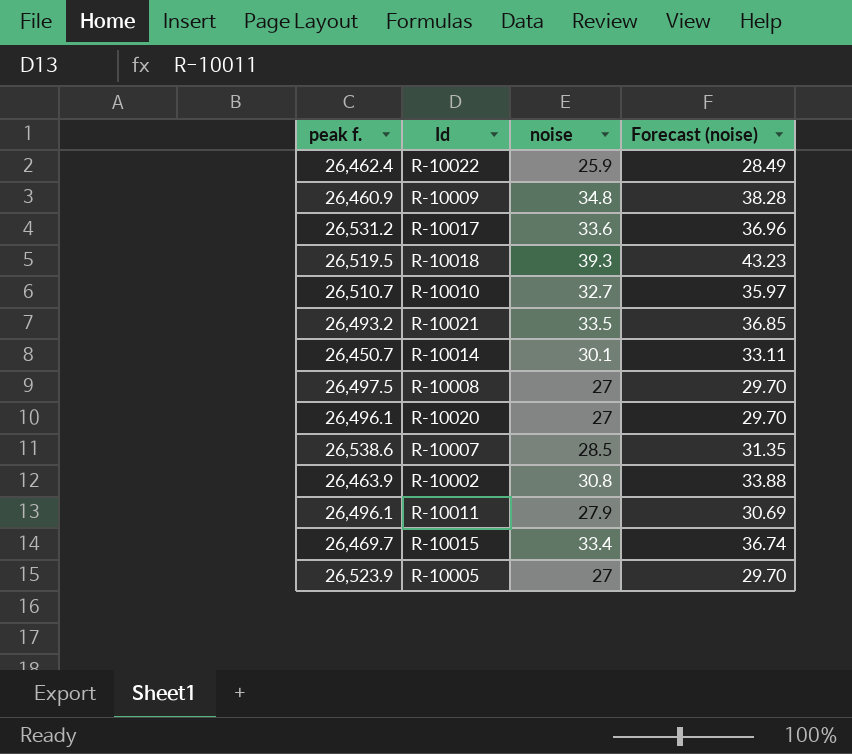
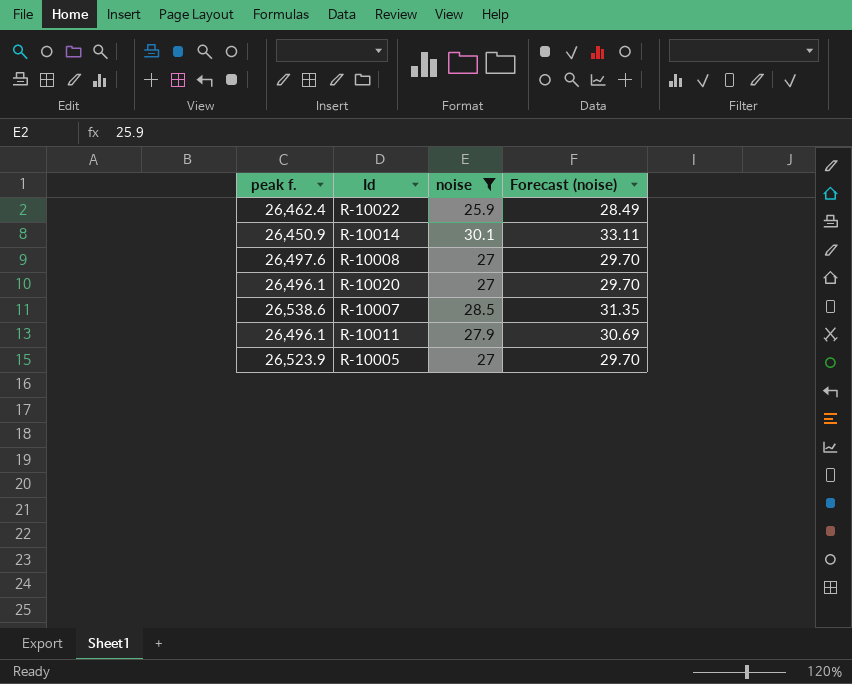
filter: none -> noise <= 30.1
R-10014 | peak f.: 26,450.7 -> 26,450.9
R-10008 | peak f.: 26,497.5 -> 26,497.6

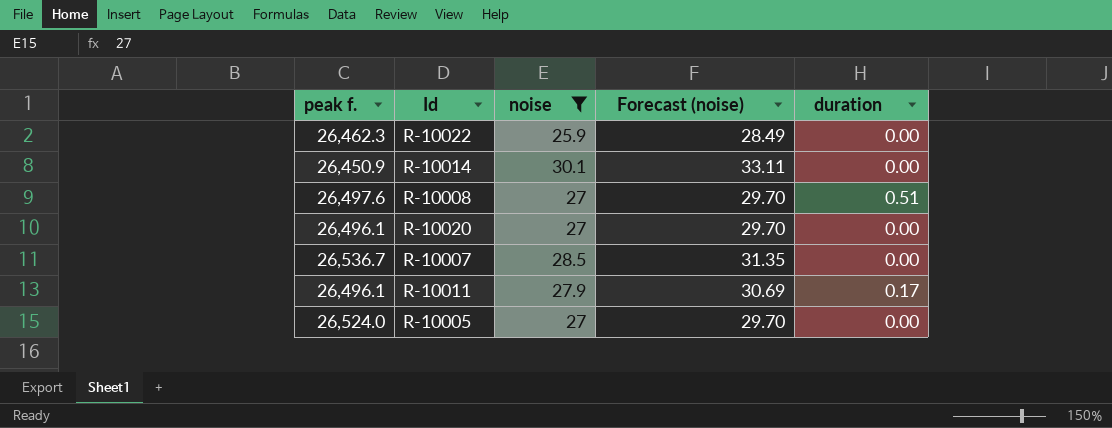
column duration | position: none -> 5
R-10022 | peak f.: 26,462.4 -> 26,462.3
R-10007 | peak f.: 26,538.6 -> 26,536.7
R-10005 | peak f.: 26,523.9 -> 26,524.0

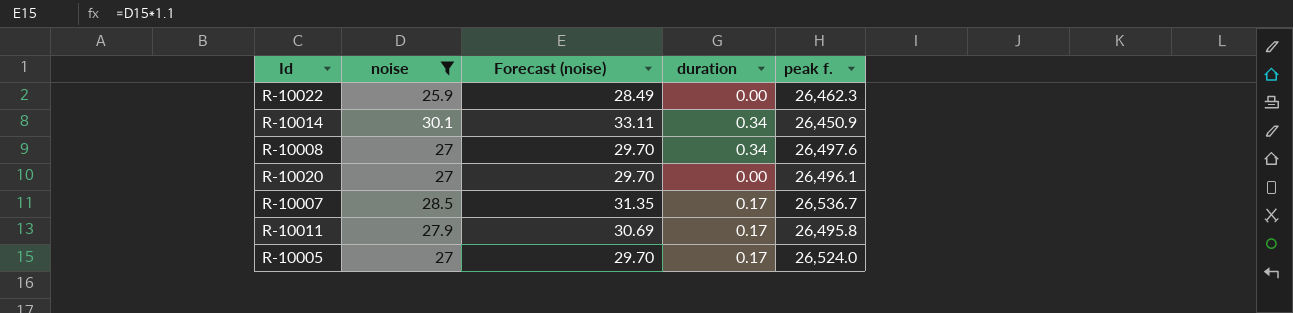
column peak f. | position: 1 -> 5
R-10014 | duration: 0.00 -> 0.34
R-10008 | duration: 0.51 -> 0.34
R-10007 | duration: 0.00 -> 0.17
R-10011 | peak f.: 26,496.1 -> 26,495.8
R-10005 | duration: 0.00 -> 0.17

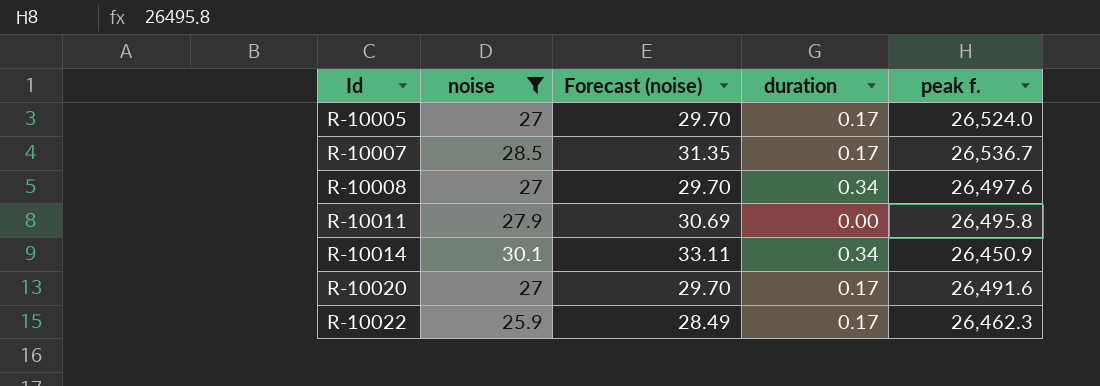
row order: none -> Id ascending
R-10011 | duration: 0.17 -> 0.00
R-10020 | duration: 0.00 -> 0.17
R-10020 | peak f.: 26,496.1 -> 26,491.6
R-10022 | duration: 0.00 -> 0.17

